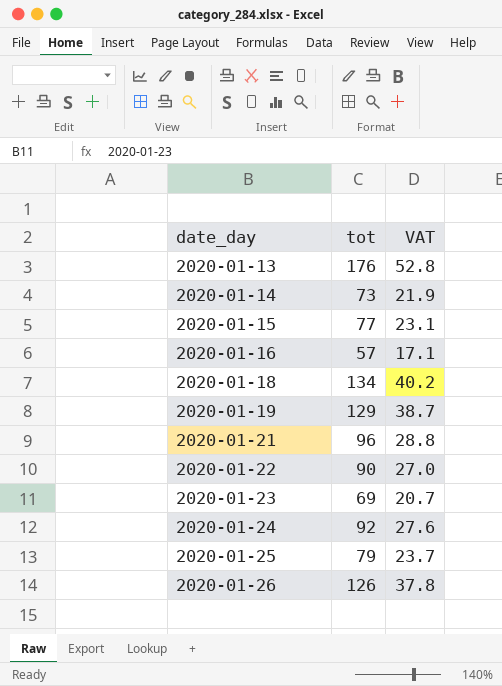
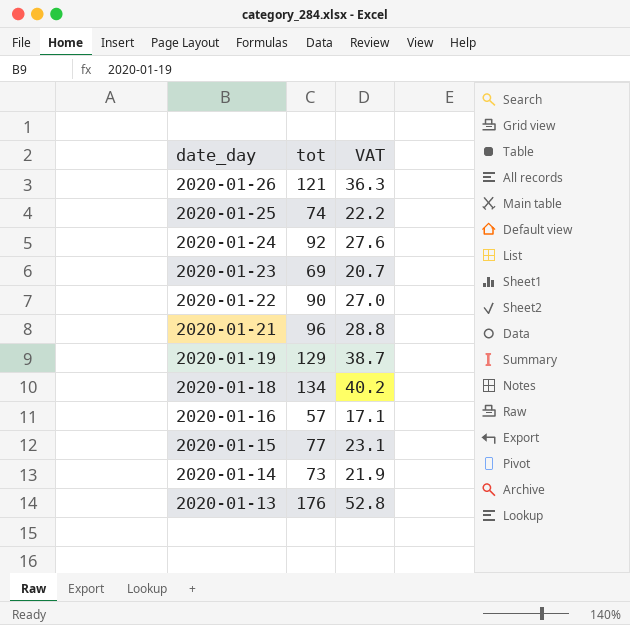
row order: date_day ascending -> date_day descending
2020-01-26 | tot: 126 -> 121
2020-01-26 | VAT: 37.8 -> 36.3
2020-01-25 | tot: 79 -> 74
2020-01-25 | VAT: 23.7 -> 22.2

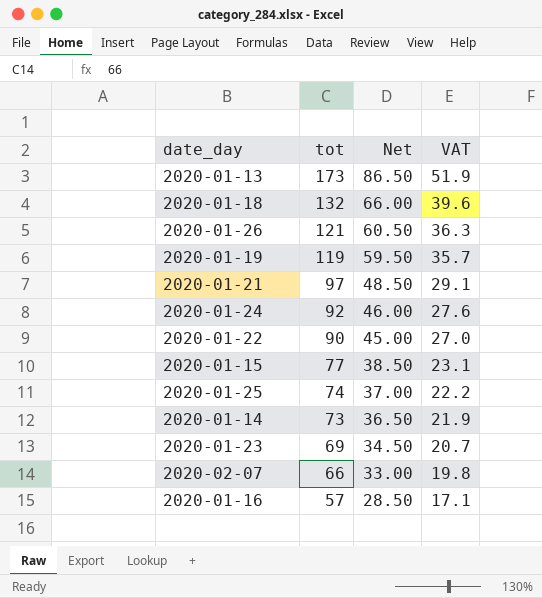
row order: date_day descending -> tot descending
column Net | formula: none -> [tot] * 0.5
2020-01-13 | tot: 176 -> 173
2020-01-13 | VAT: 52.8 -> 51.9
2020-01-18 | tot: 134 -> 132
2020-01-18 | VAT: 40.2 -> 39.6
2020-01-19 | tot: 129 -> 119
2020-01-19 | VAT: 38.7 -> 35.7
2020-01-21 | tot: 96 -> 97
2020-01-21 | VAT: 28.8 -> 29.1
row 2020-02-07: none -> 66 | 33.00 | 19.8

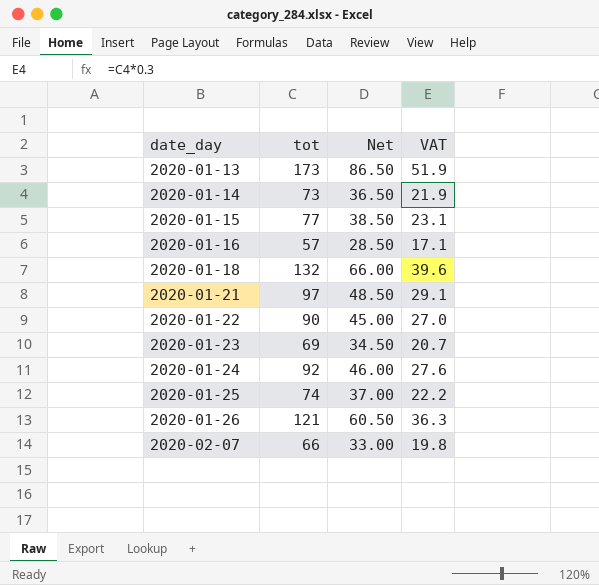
row order: tot descending -> date_day ascending
row 2020-01-19: 119 | 59.50 | 35.7 -> none

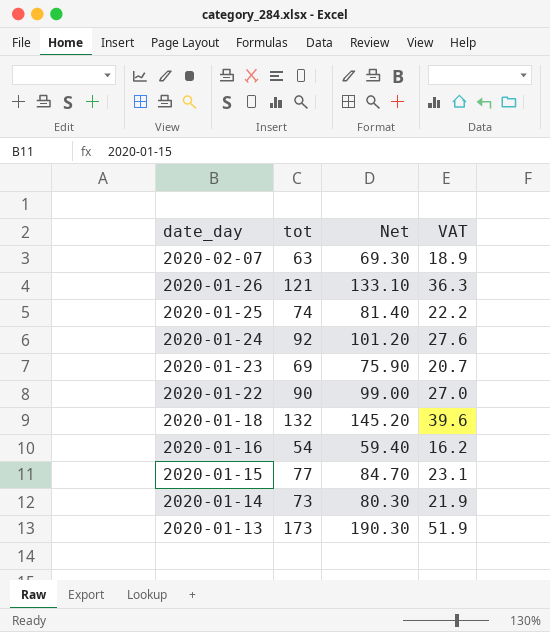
row order: date_day ascending -> date_day descending
column Net | formula: [tot] * 0.5 -> [tot] * 1.1
row 2020-01-21: 97 | 48.50 | 29.1 -> none
2020-02-07 | tot: 66 -> 63
2020-02-07 | VAT: 19.8 -> 18.9
2020-01-16 | tot: 57 -> 54
2020-01-16 | VAT: 17.1 -> 16.2

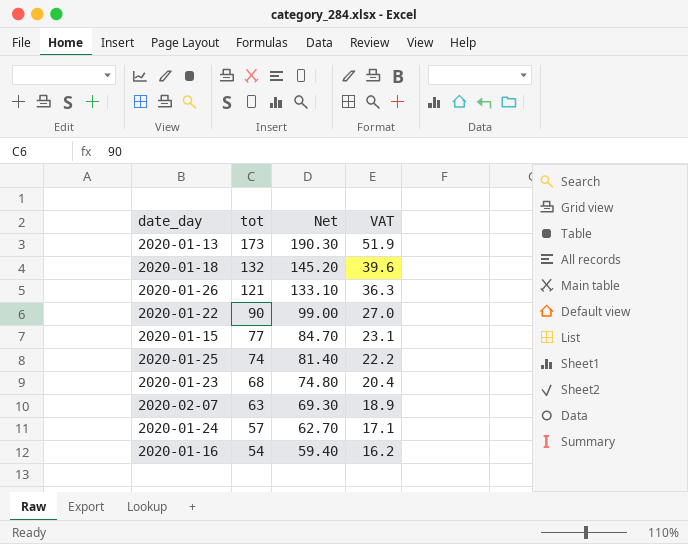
row order: date_day descending -> tot descending
row 2020-01-14: 73 | 80.30 | 21.9 -> none
2020-01-23 | tot: 69 -> 68
2020-01-23 | Net: 75.90 -> 74.80
2020-01-23 | VAT: 20.7 -> 20.4
2020-01-24 | tot: 92 -> 57
2020-01-24 | Net: 101.20 -> 62.70
2020-01-24 | VAT: 27.6 -> 17.1

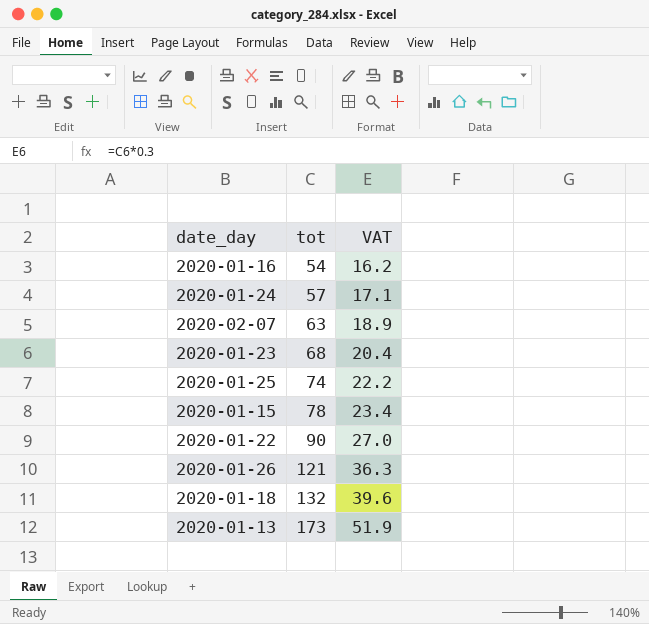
row order: tot descending -> tot ascending
column Net | formula: [tot] * 1.1 -> none
2020-01-15 | tot: 77 -> 78
2020-01-15 | VAT: 23.1 -> 23.4

